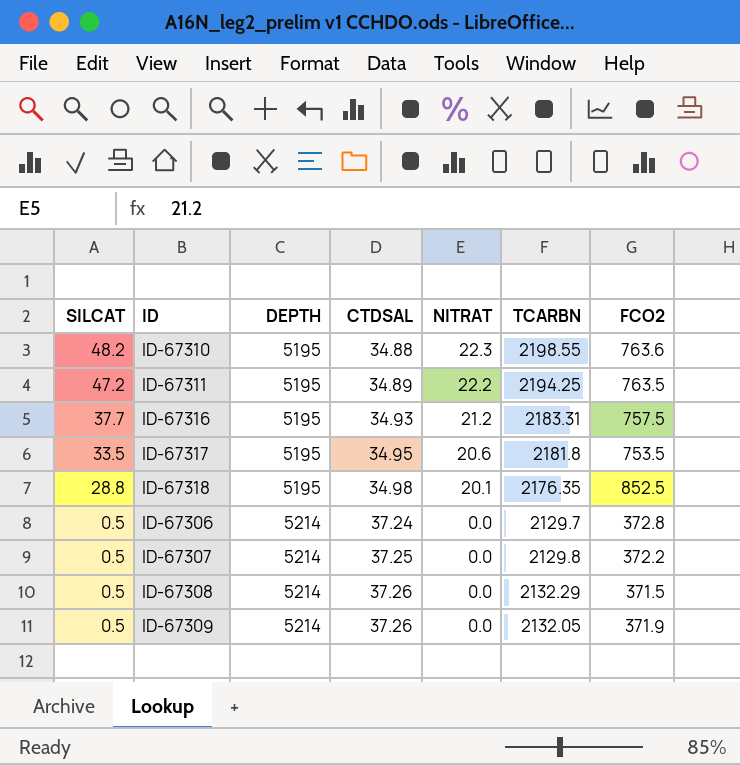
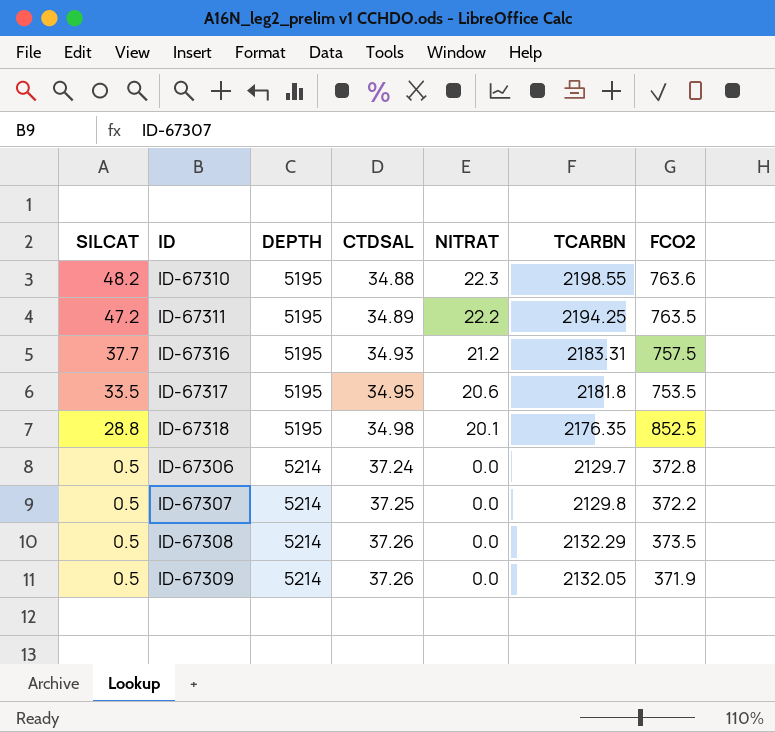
ID-67308 | FCO2: 371.5 -> 373.5

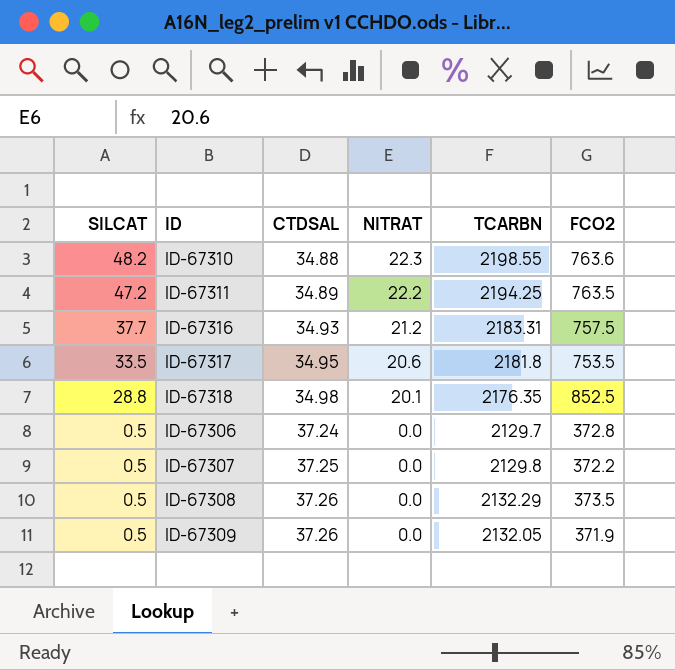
column DEPTH | position: 3 -> none

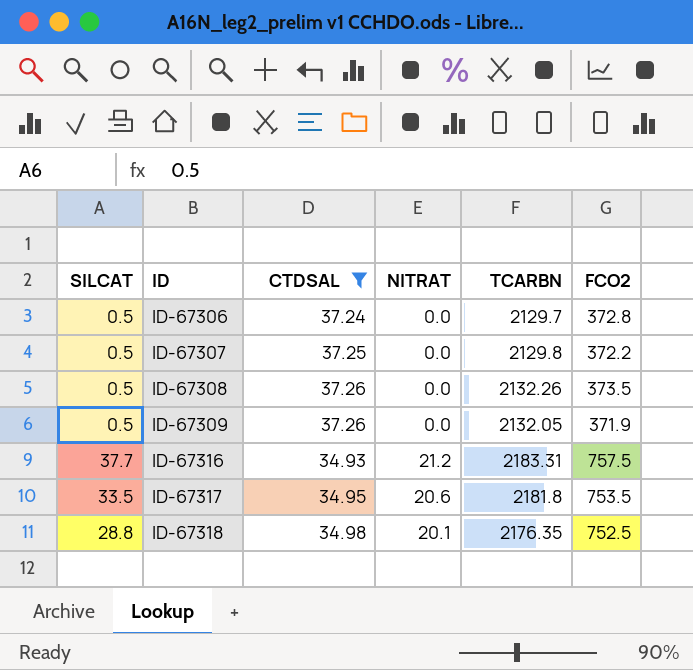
filter: none -> CTDSAL >= 34.93
row order: SILCAT descending -> ID ascending
ID-67308 | TCARBN: 2132.29 -> 2132.26
ID-67318 | FCO2: 852.5 -> 752.5

